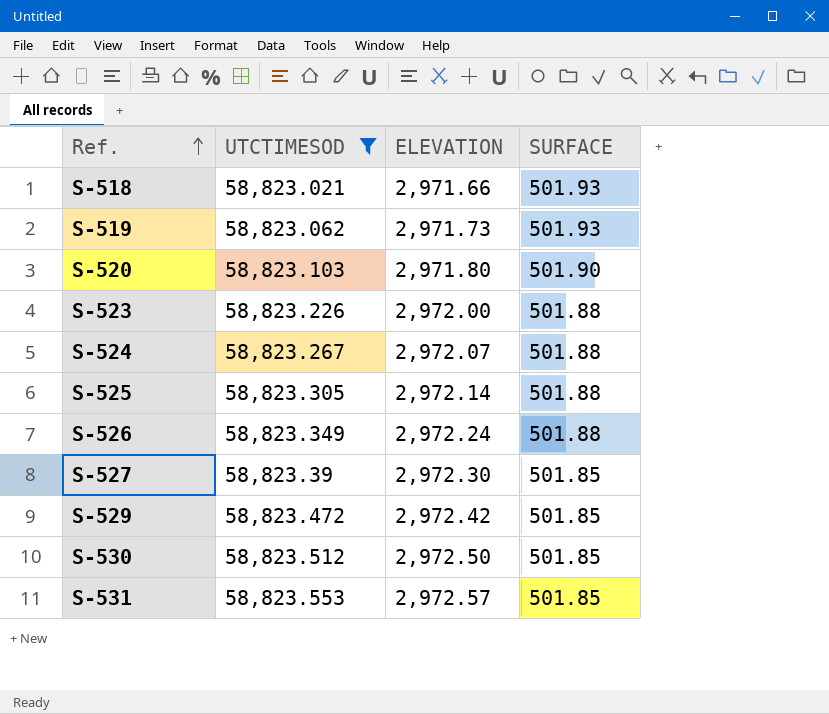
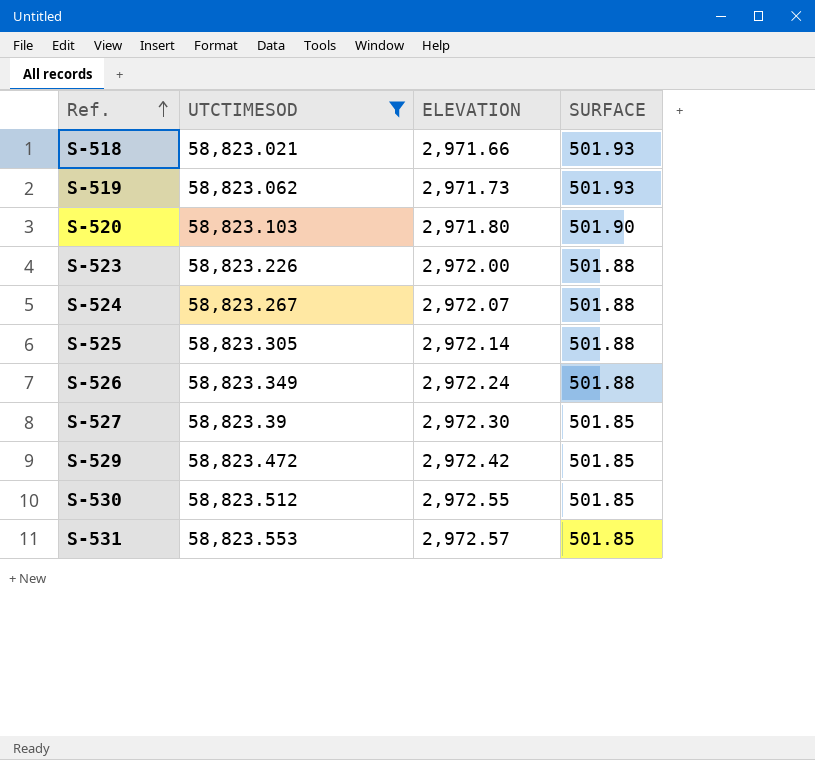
S-530 | ELEVATION: 2,972.50 -> 2,972.55

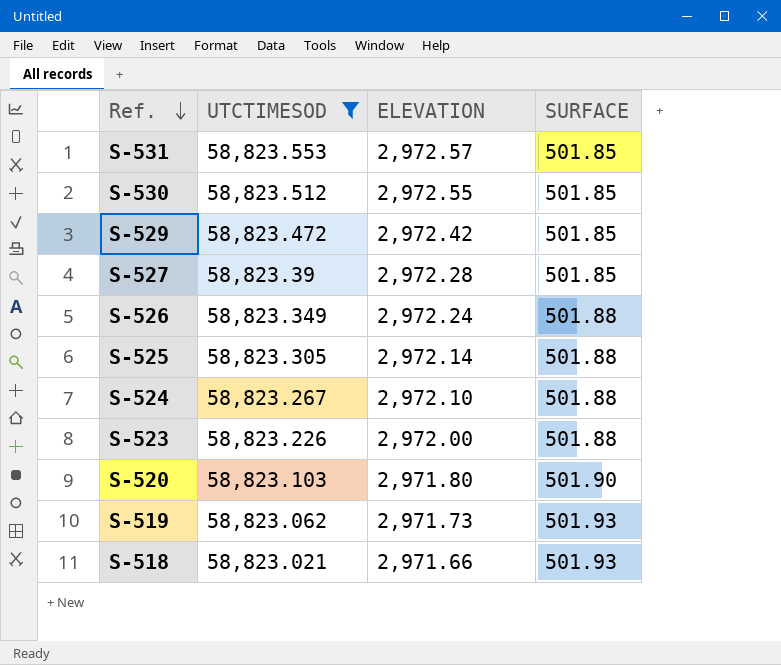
row order: Ref. ascending -> Ref. descending
S-527 | ELEVATION: 2,972.30 -> 2,972.28
S-524 | ELEVATION: 2,972.07 -> 2,972.10

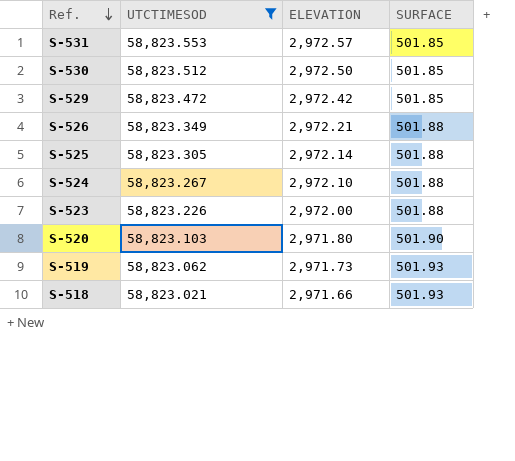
row S-527: 58,823.39 | 2,972.28 | 501.85 -> none
S-530 | ELEVATION: 2,972.55 -> 2,972.50
S-526 | ELEVATION: 2,972.24 -> 2,972.21

